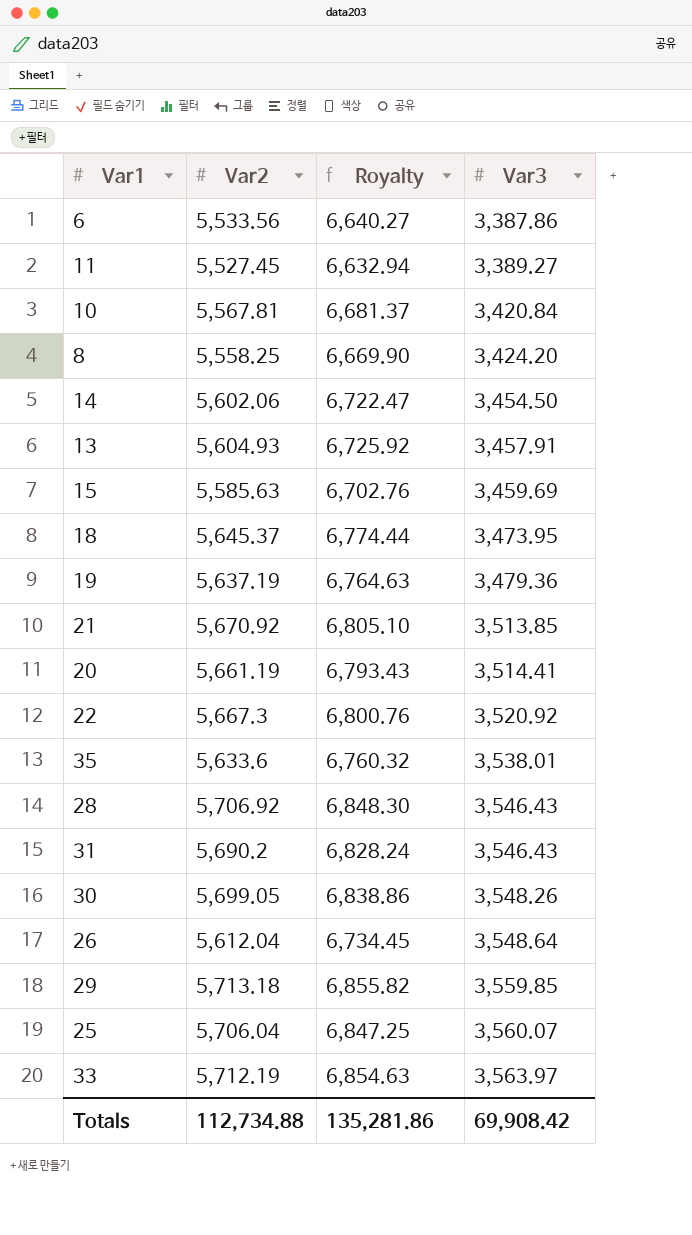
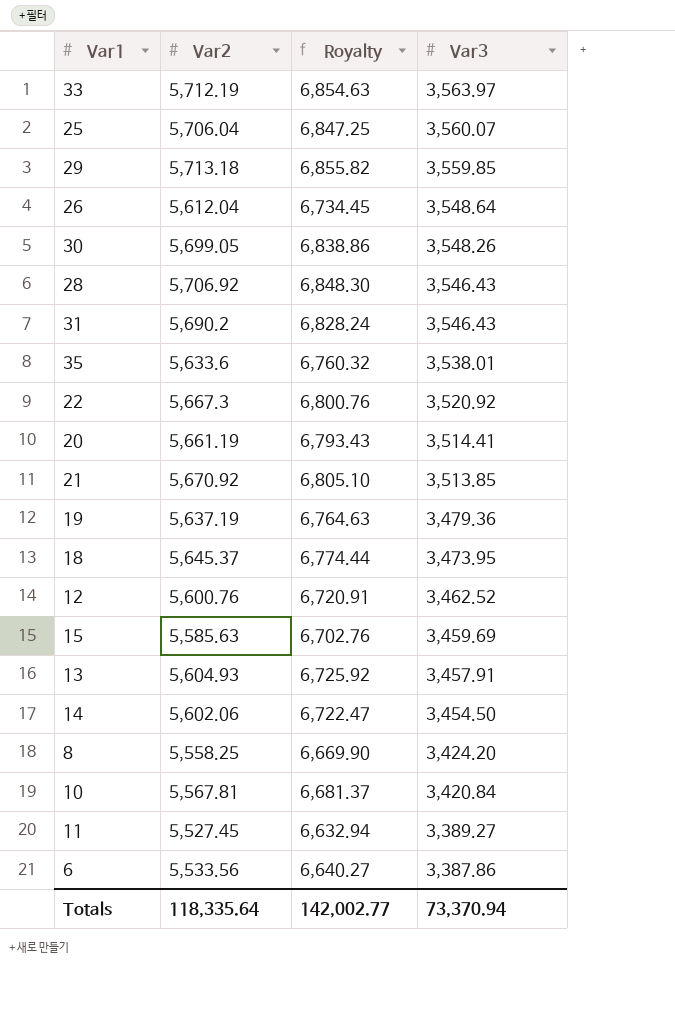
row order: Var3 ascending -> Var3 descending
row 12: none -> 5,600.76 | 6,720.91 | 3,462.52
Totals | Var2: 112,734.88 -> 118,335.64
Totals | Royalty: 135,281.86 -> 142,002.77
Totals | Var3: 69,908.42 -> 73,370.94

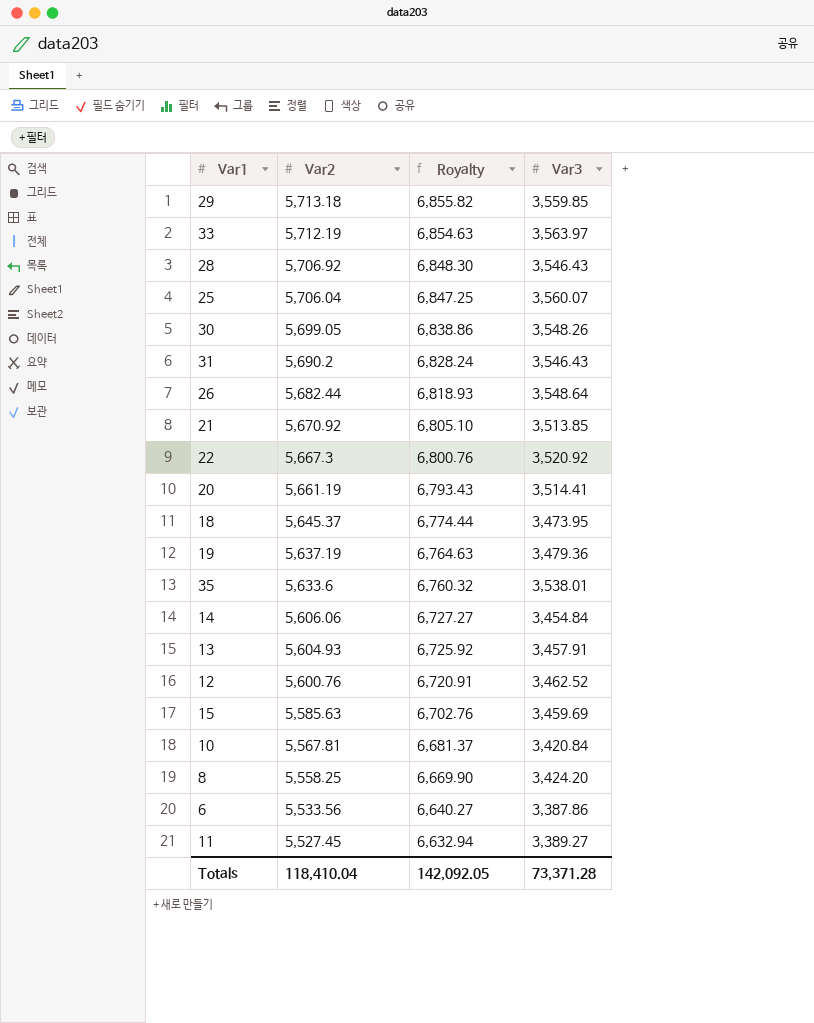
row order: Var3 descending -> Var2 descending
26 | Var2: 5,612.04 -> 5,682.44
26 | Royalty: 6,734.45 -> 6,818.93
14 | Var2: 5,602.06 -> 5,606.06
14 | Royalty: 6,722.47 -> 6,727.27
14 | Var3: 3,454.50 -> 3,454.84
Totals | Var2: 118,335.64 -> 118,410.04
Totals | Royalty: 142,002.77 -> 142,092.05
Totals | Var3: 73,370.94 -> 73,371.28

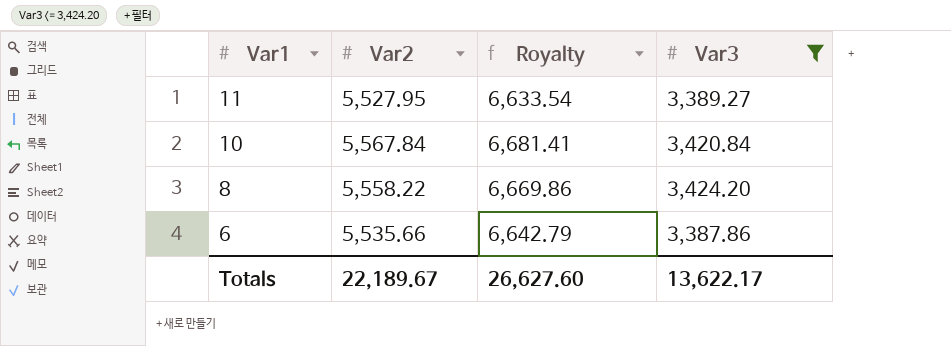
filter: none -> Var3 <= 3,424.20
row order: Var2 descending -> Var1 descending
11 | Var2: 5,527.45 -> 5,527.95
11 | Royalty: 6,632.94 -> 6,633.54
10 | Var2: 5,567.81 -> 5,567.84
10 | Royalty: 6,681.37 -> 6,681.41
8 | Var2: 5,558.25 -> 5,558.22
8 | Royalty: 6,669.90 -> 6,669.86
6 | Var2: 5,533.56 -> 5,535.66
6 | Royalty: 6,640.27 -> 6,642.79
Totals | Var2: 118,410.04 -> 22,189.67
Totals | Royalty: 142,092.05 -> 26,627.60
Totals | Var3: 73,371.28 -> 13,622.17

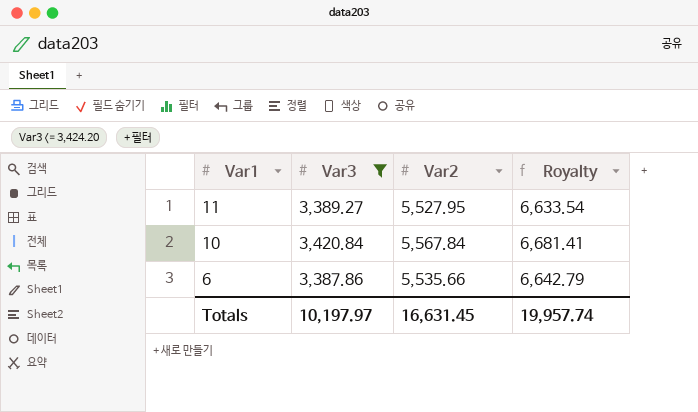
column Var3 | position: 4 -> 2
row 8: 5,558.22 | 6,669.86 | 3,424.20 -> none
Totals | Var3: 13,622.17 -> 10,197.97
Totals | Var2: 22,189.67 -> 16,631.45
Totals | Royalty: 26,627.60 -> 19,957.74

